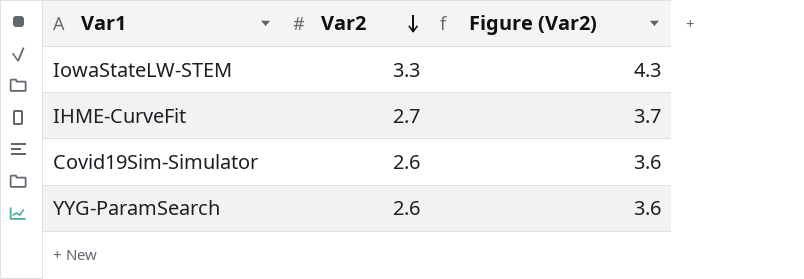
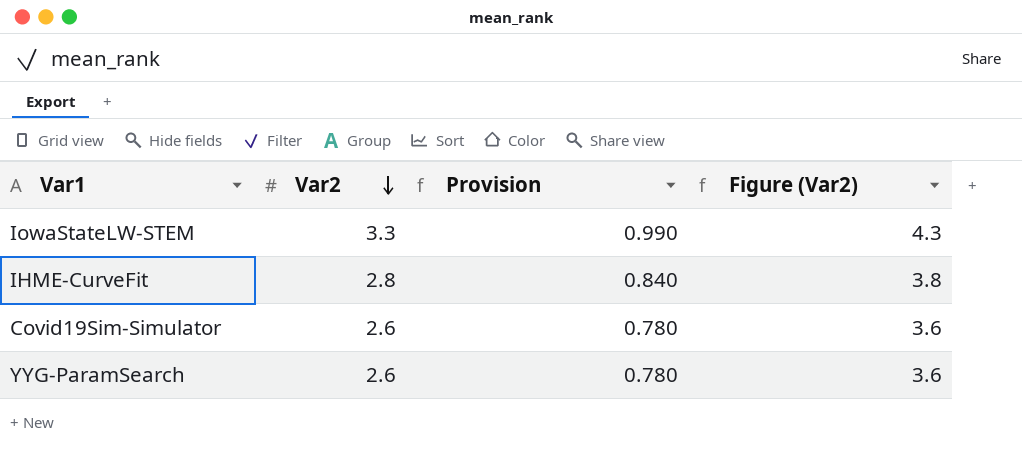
column Provision | formula: none -> [Var2] * 0.3
IHME-CurveFit | Var2: 2.7 -> 2.8
IHME-CurveFit | Figure (Var2): 3.7 -> 3.8

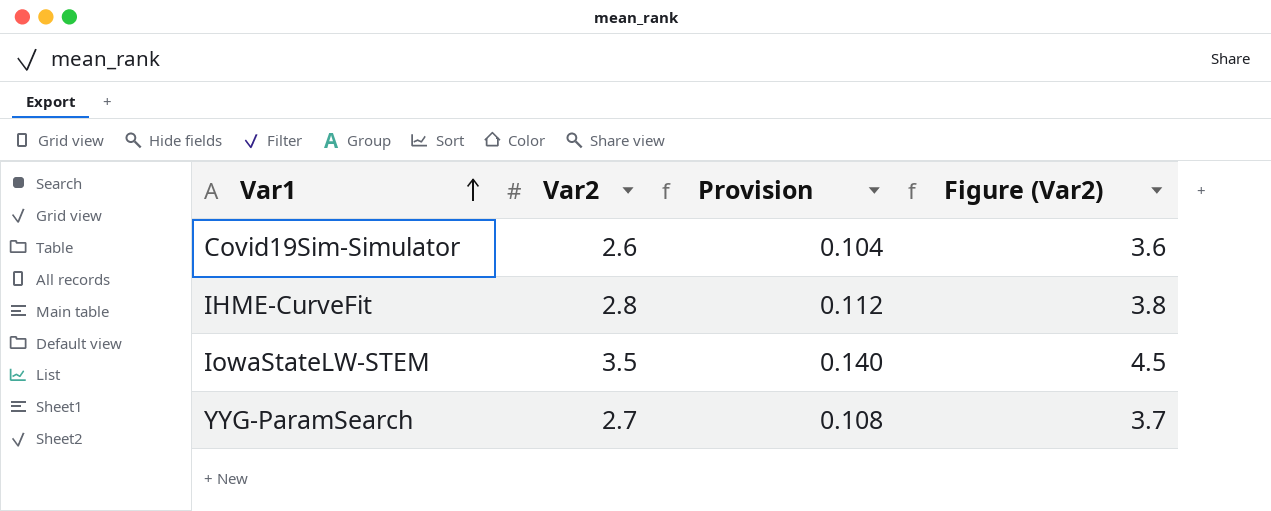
row order: Var2 descending -> Var1 ascending
column Provision | formula: [Var2] * 0.3 -> [Var2] * 0.04
IowaStateLW-STEM | Var2: 3.3 -> 3.5
IowaStateLW-STEM | Figure (Var2): 4.3 -> 4.5
YYG-ParamSearch | Var2: 2.6 -> 2.7
YYG-ParamSearch | Figure (Var2): 3.6 -> 3.7

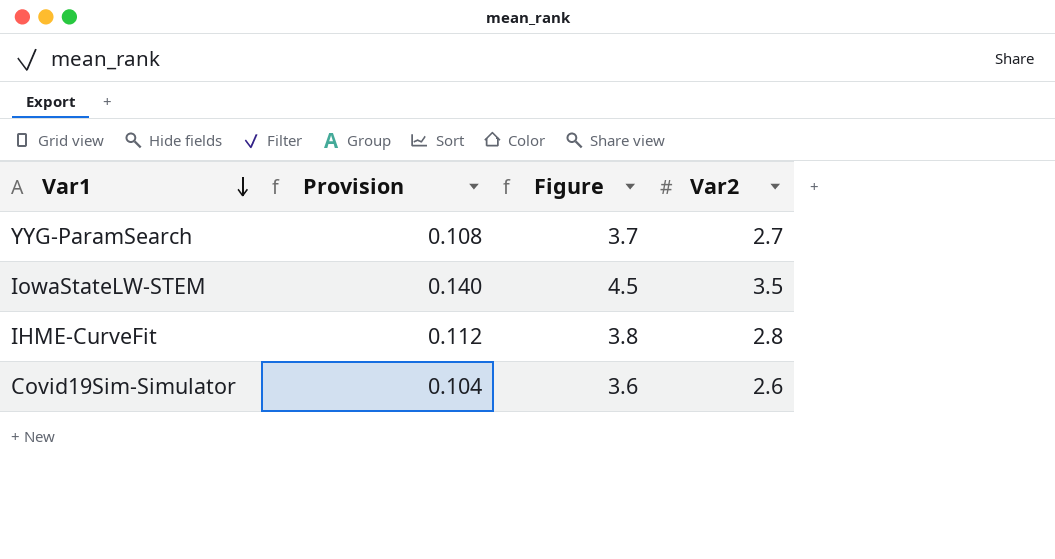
row order: Var1 ascending -> Var1 descending
column name: Figure (Var2) -> Figure
column Var2 | position: 2 -> 4

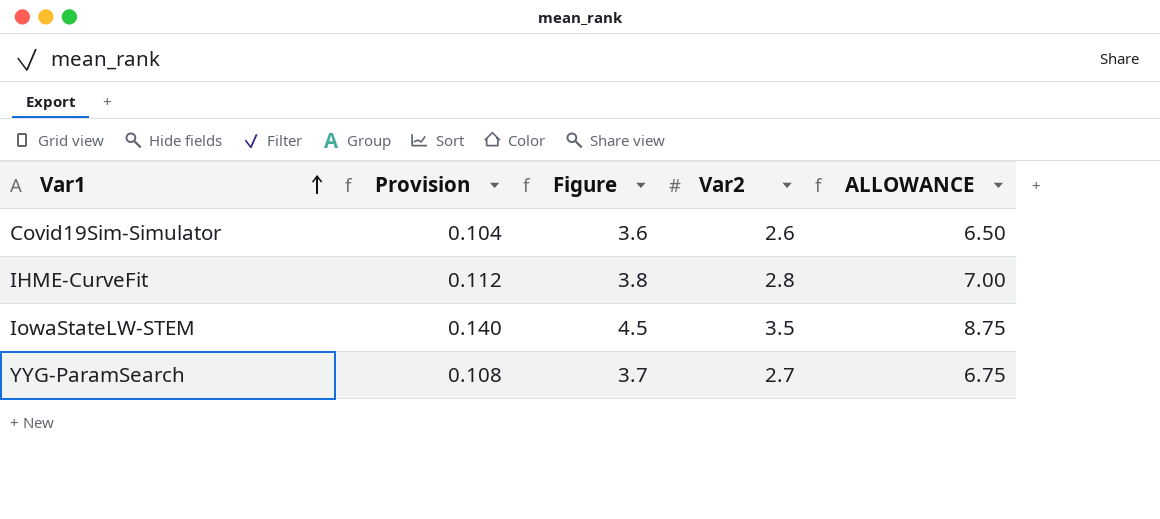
row order: Var1 descending -> Var1 ascending
column ALLOWANCE | formula: none -> [Var2] * 2.5

